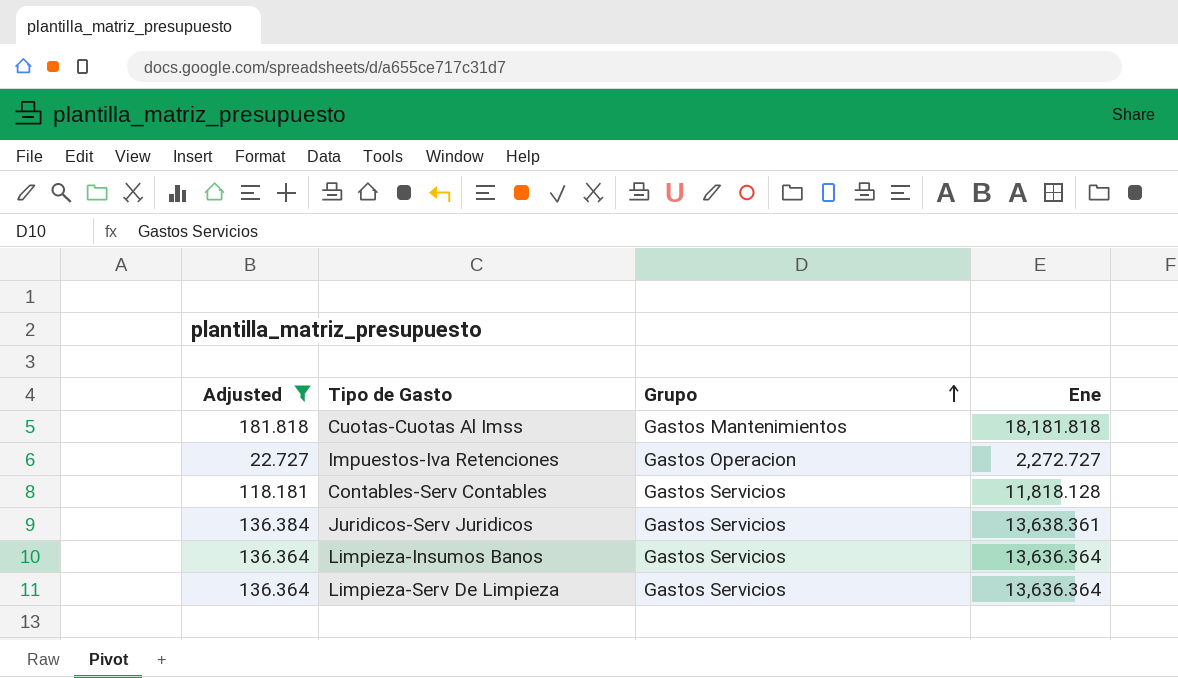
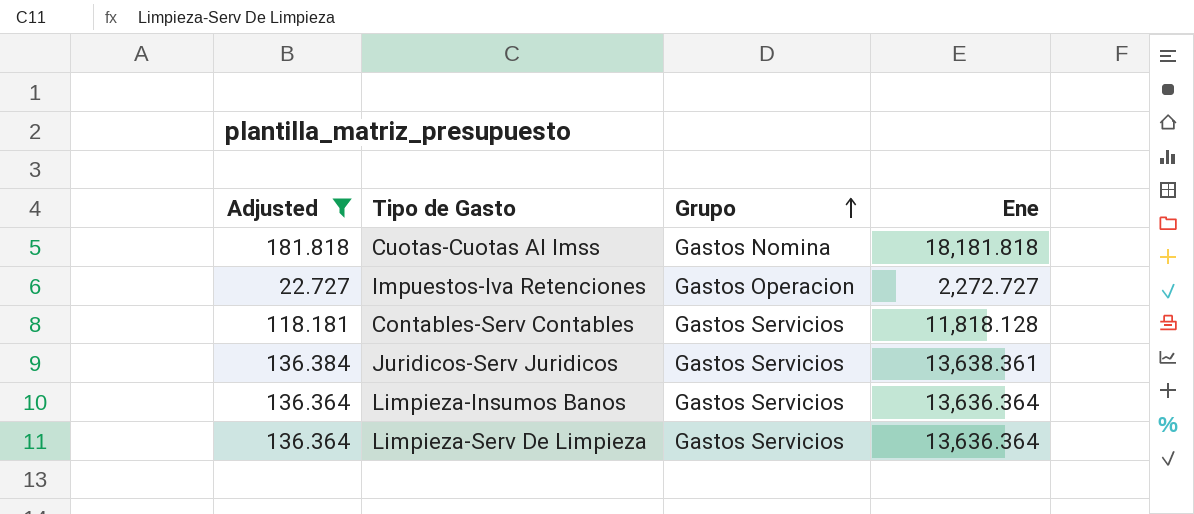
Cuotas-Cuotas Al Imss | Grupo: Gastos Mantenimientos -> Gastos Nomina

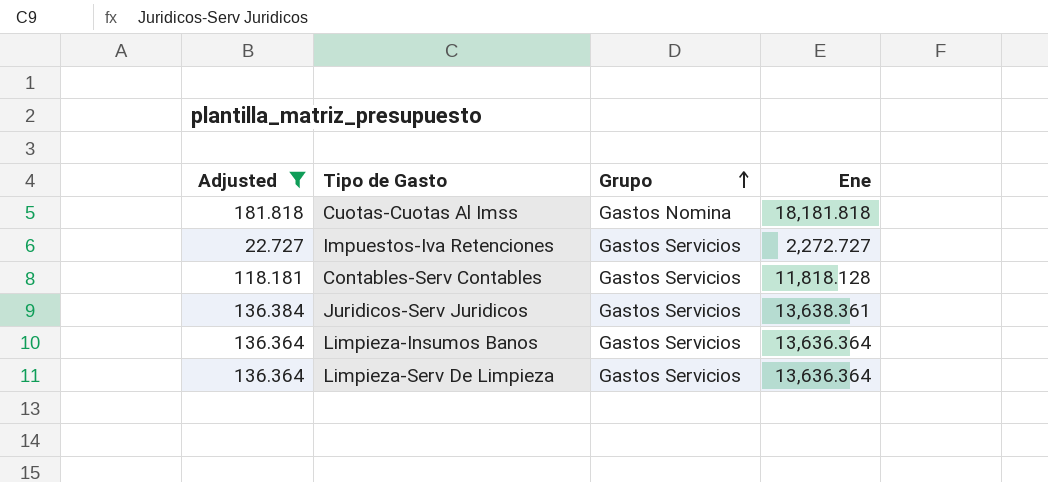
Impuestos-Iva Retenciones | Grupo: Gastos Operacion -> Gastos Servicios

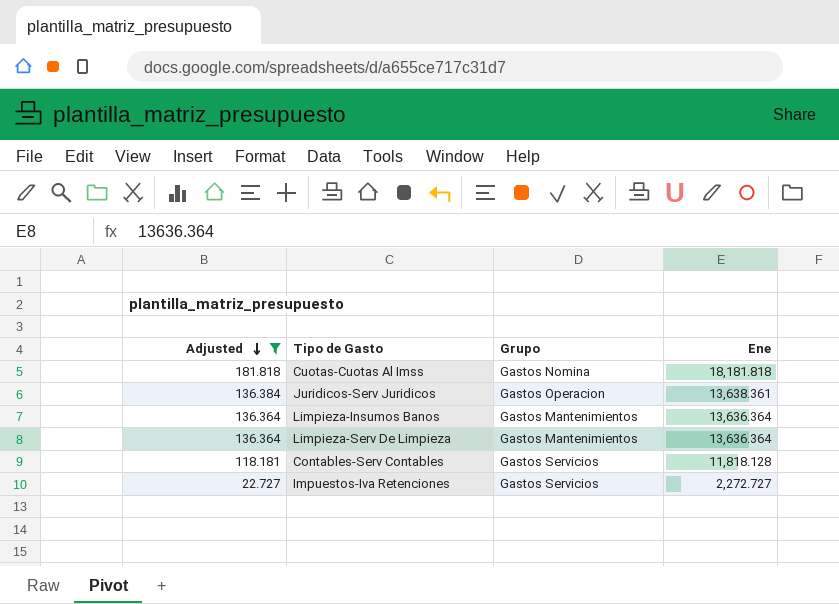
row order: Grupo ascending -> Adjusted descending
Juridicos-Serv Juridicos | Grupo: Gastos Servicios -> Gastos Operacion
Limpieza-Insumos Banos | Grupo: Gastos Servicios -> Gastos Mantenimientos
Limpieza-Serv De Limpieza | Grupo: Gastos Servicios -> Gastos Mantenimientos

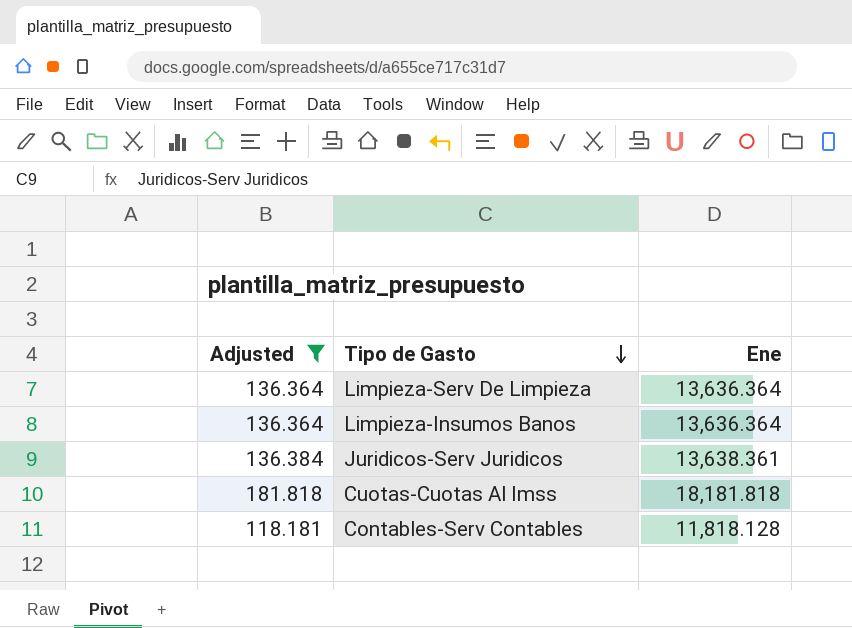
row order: Adjusted descending -> Tipo de Gasto descending
column Grupo | position: 3 -> none
row Impuestos-Iva Retenciones: 22.727 | Gastos Servicios | 2,272.727 -> none

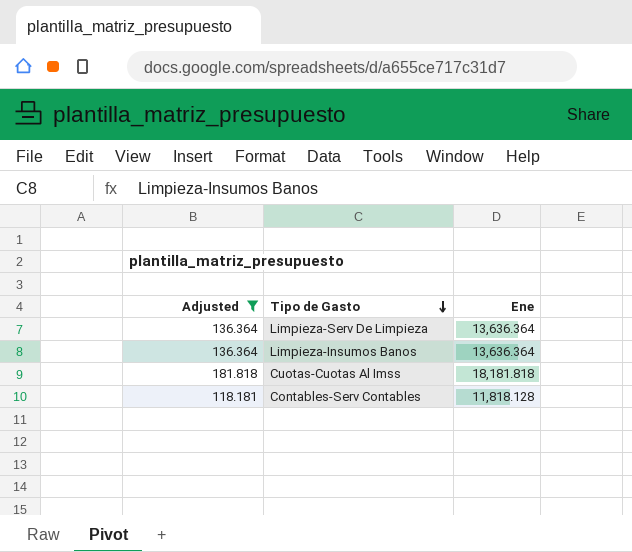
row Juridicos-Serv Juridicos: 136.384 | 13,638.361 -> none

